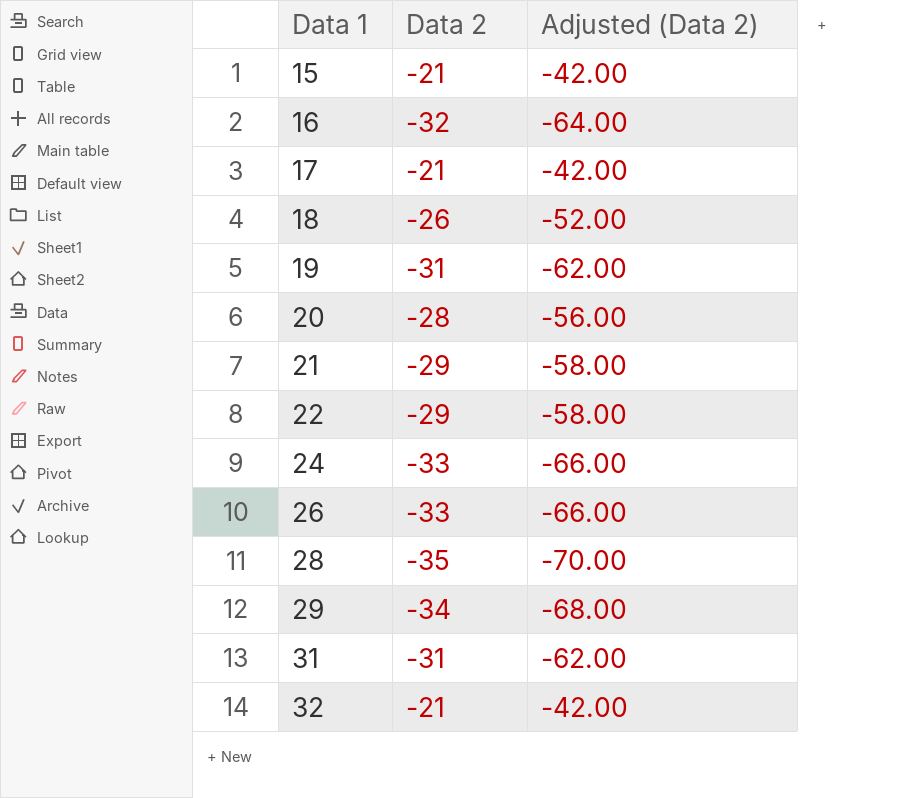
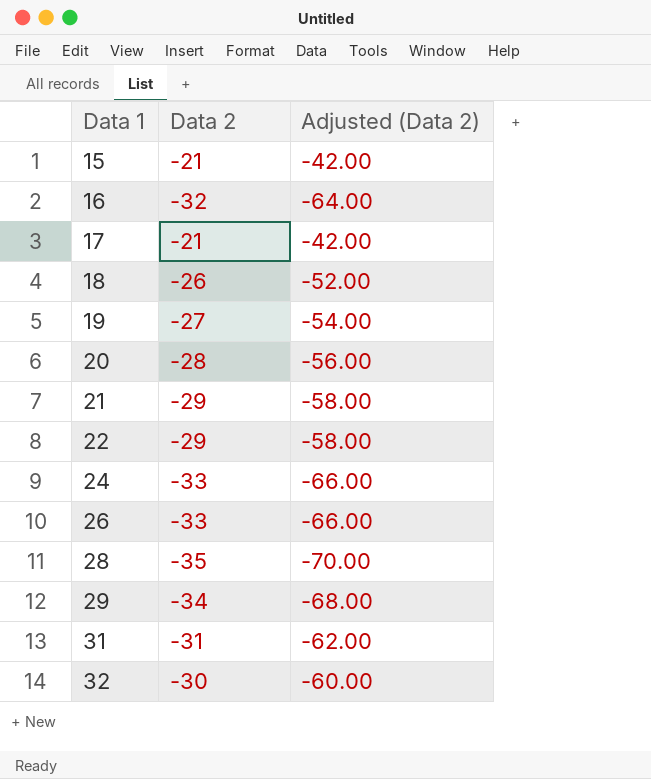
19 | Data 2: -31 -> -27
19 | Adjusted (Data 2): -62.00 -> -54.00
32 | Data 2: -21 -> -30
32 | Adjusted (Data 2): -42.00 -> -60.00

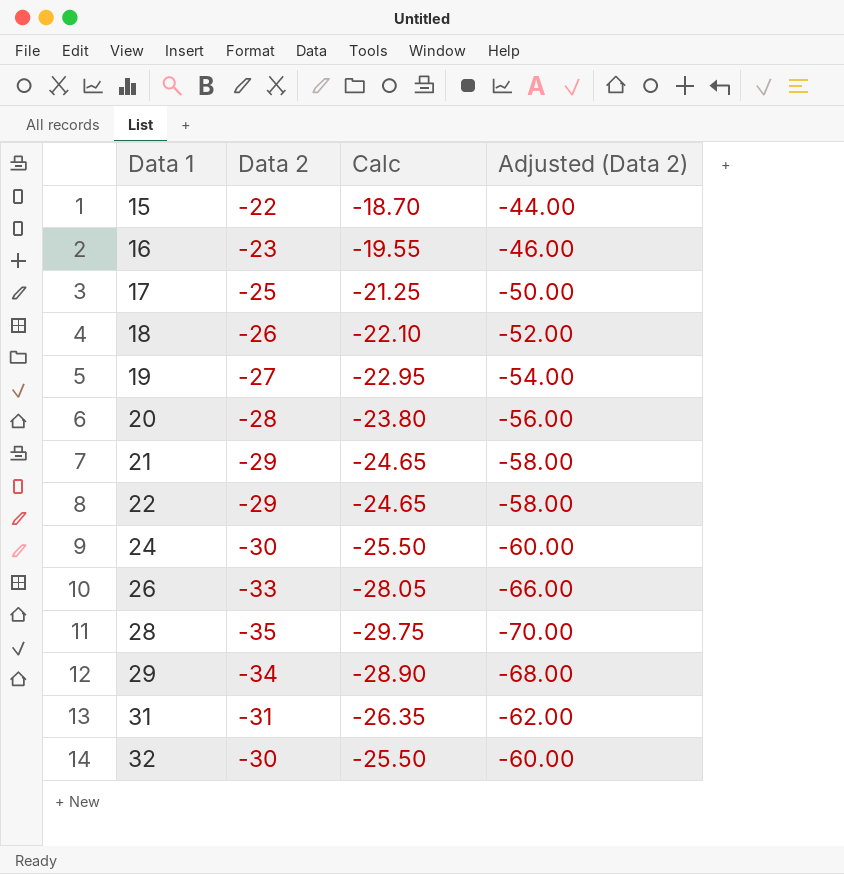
column Calc | formula: none -> [Data 2] * 0.85
15 | Data 2: -21 -> -22
15 | Adjusted (Data 2): -42.00 -> -44.00
16 | Data 2: -32 -> -23
16 | Adjusted (Data 2): -64.00 -> -46.00
17 | Data 2: -21 -> -25
17 | Adjusted (Data 2): -42.00 -> -50.00
24 | Data 2: -33 -> -30
24 | Adjusted (Data 2): -66.00 -> -60.00

